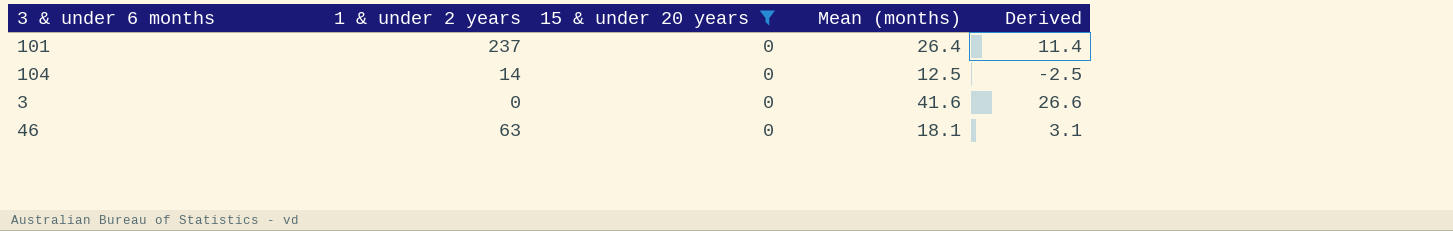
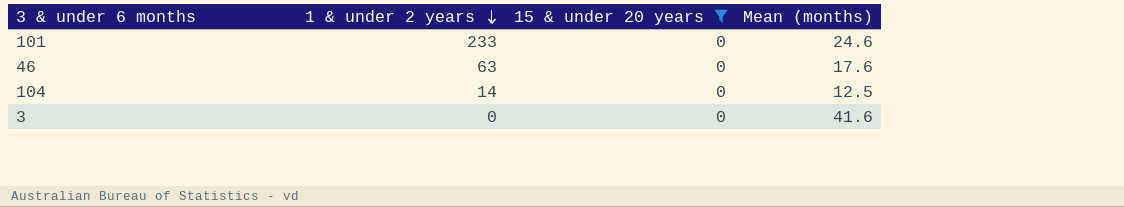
row order: none -> 1 & under 2 years descending
column Derived | formula: [Mean (months)] - 15 -> none
101 | 1 & under 2 years: 237 -> 233
101 | Mean (months): 26.4 -> 24.6
46 | Mean (months): 18.1 -> 17.6

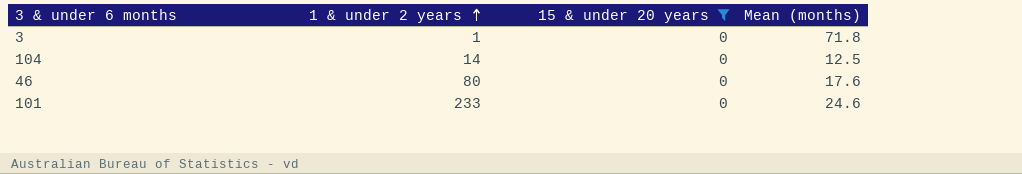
row order: 1 & under 2 years descending -> 1 & under 2 years ascending
3 | 1 & under 2 years: 0 -> 1
3 | Mean (months): 41.6 -> 71.8
46 | 1 & under 2 years: 63 -> 80

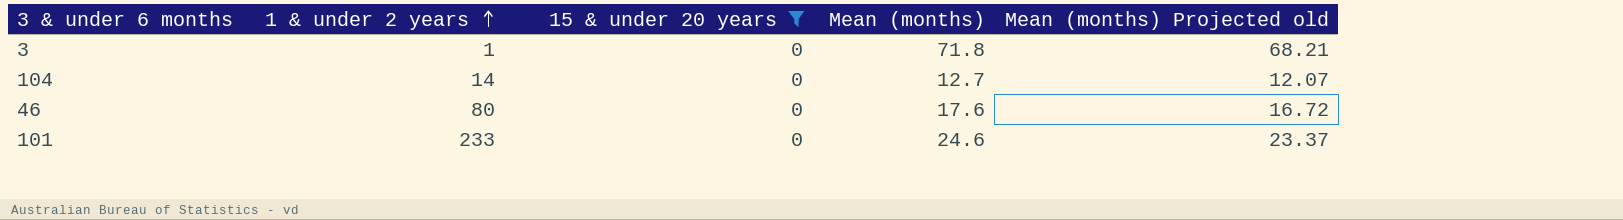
column Mean (months) Projected old | formula: none -> [Mean (months)] * 0.95
104 | Mean (months): 12.5 -> 12.7

